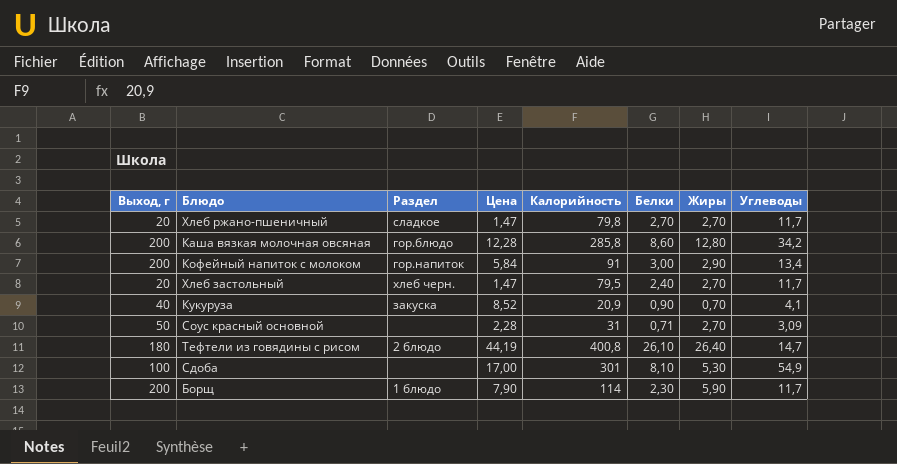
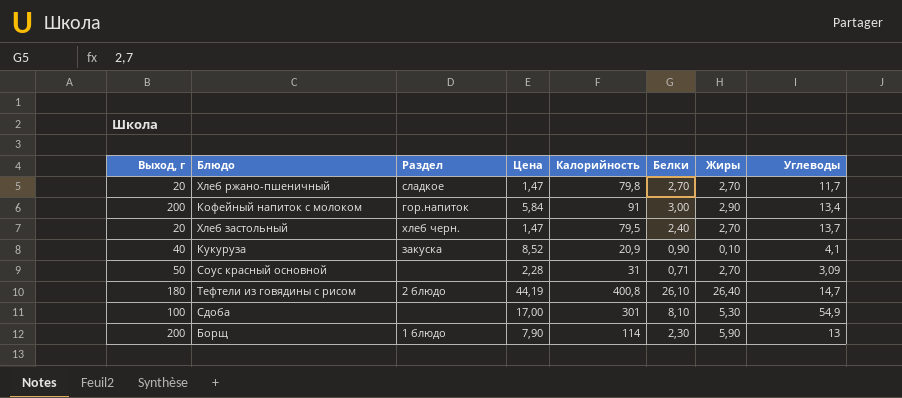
row Каша вязкая молочная овсяная: 200 | гор.блюдо | 12,28 | 285,8 | 8,60 | 12,80 | 34,2 -> none
Хлеб застольный | Углеводы: 11,7 -> 13,7
Кукуруза | Жиры: 0,70 -> 0,10
Борщ | Углеводы: 11,7 -> 13

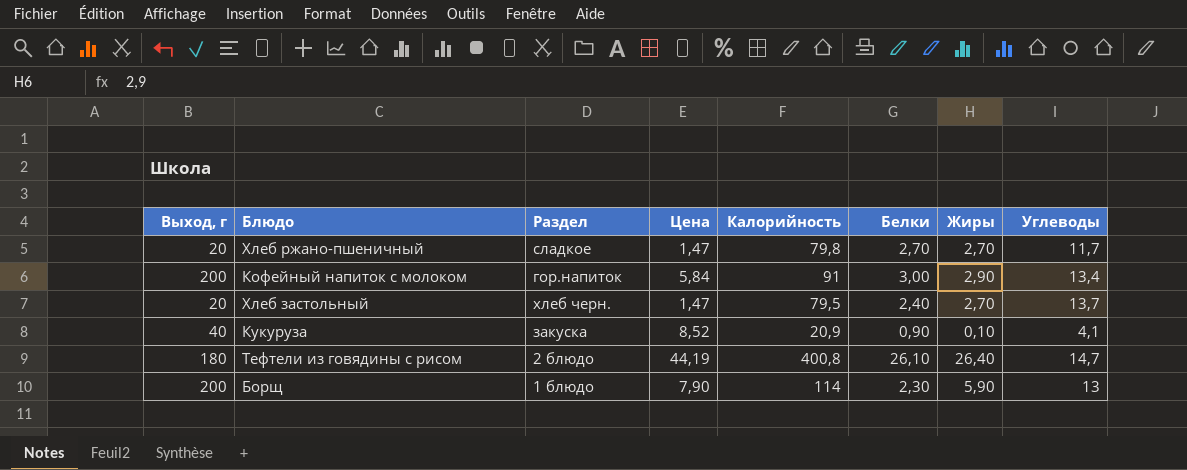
row Соус красный основной: 50 | none | 2,28 | 31 | 0,71 | 2,70 | 3,09 -> none
row Сдоба: 100 | none | 17,00 | 301 | 8,10 | 5,30 | 54,9 -> none

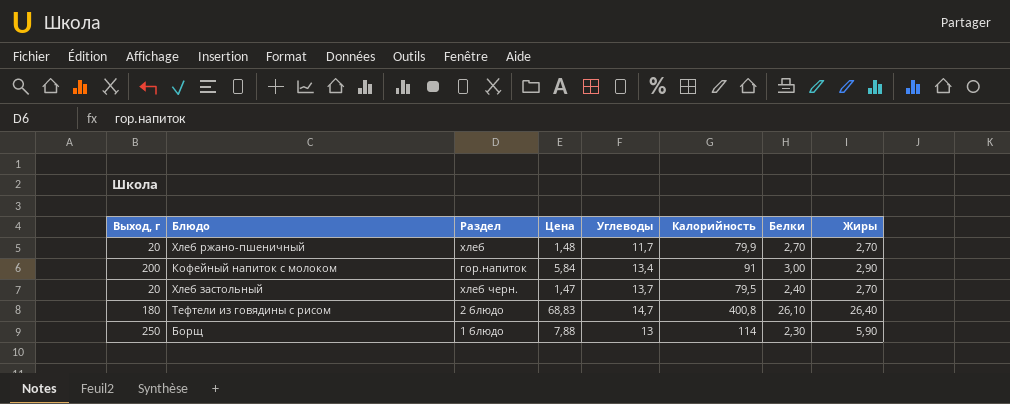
column Углеводы | position: 8 -> 5
row Кукуруза: 40 | закуска | 8,52 | 20,9 | 0,90 | 0,10 | 4,1 -> none
Хлеб ржано-пшеничный | Раздел: сладкое -> хлеб
Хлеб ржано-пшеничный | Цена: 1,47 -> 1,48
Хлеб ржано-пшеничный | Калорийность: 79,8 -> 79,9
Тефтели из говядины с рисом | Цена: 44,19 -> 68,83
Борщ | Выход, г: 200 -> 250
Борщ | Цена: 7,90 -> 7,88

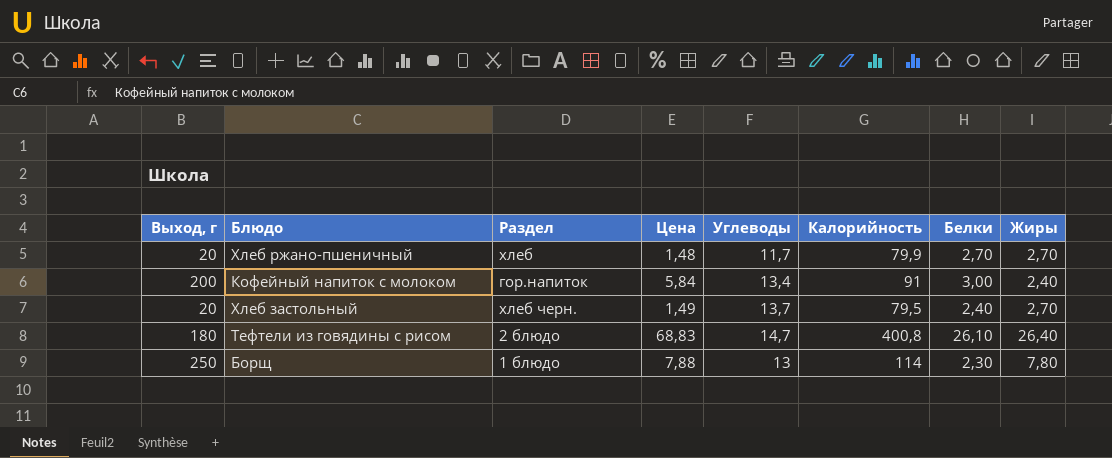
Кофейный напиток с молоком | Жиры: 2,90 -> 2,40
Хлеб застольный | Цена: 1,47 -> 1,49
Борщ | Жиры: 5,90 -> 7,80

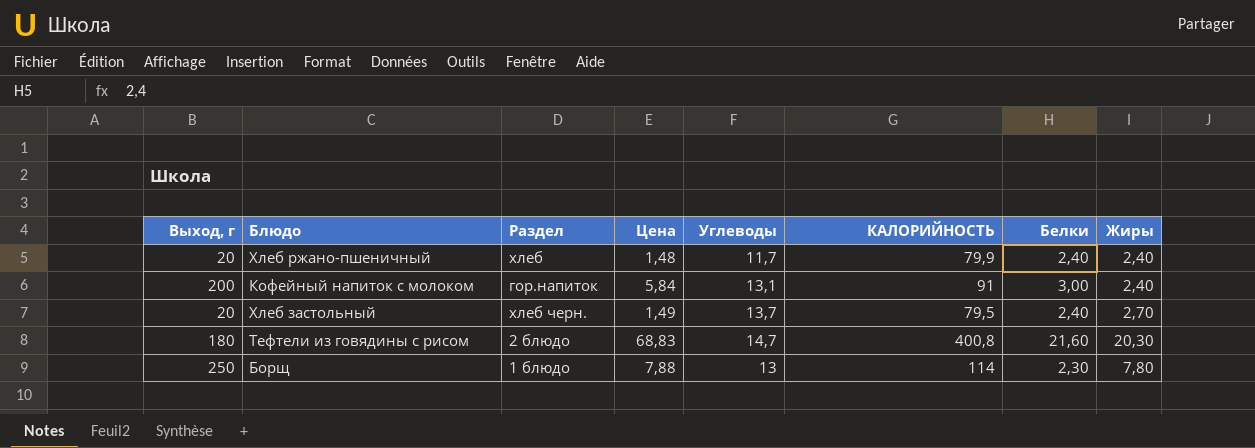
column name: Калорийность -> КАЛОРИЙНОСТЬ
Хлеб ржано-пшеничный | Белки: 2,70 -> 2,40
Хлеб ржано-пшеничный | Жиры: 2,70 -> 2,40
Кофейный напиток с молоком | Углеводы: 13,4 -> 13,1
Тефтели из говядины с рисом | Белки: 26,10 -> 21,60
Тефтели из говядины с рисом | Жиры: 26,40 -> 20,30

